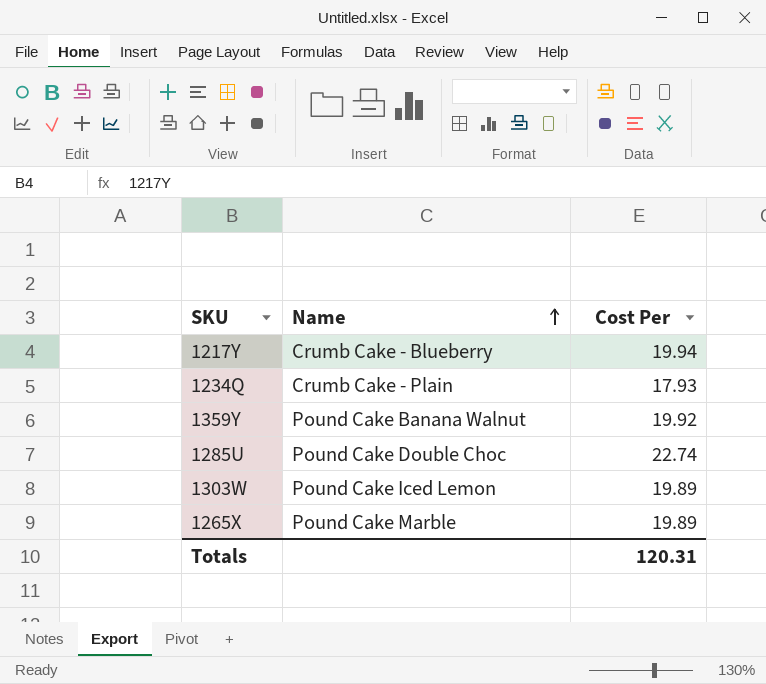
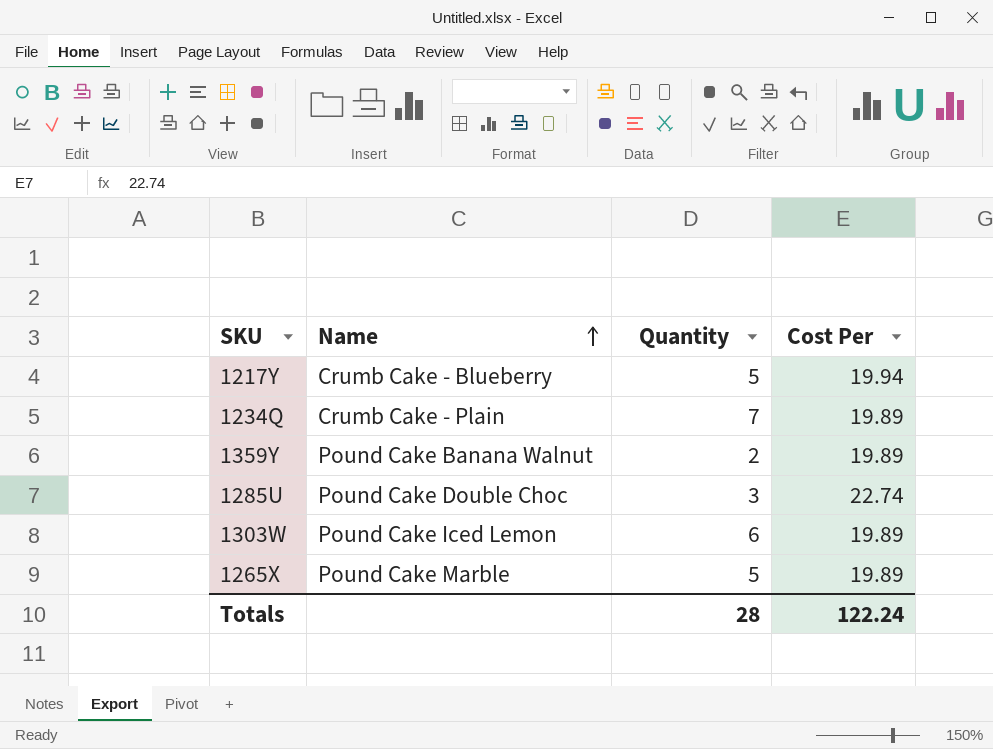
column Quantity | position: none -> 3
1234Q | Cost Per: 17.93 -> 19.89
1359Y | Cost Per: 19.92 -> 19.89
Totals | Cost Per: 120.31 -> 122.24

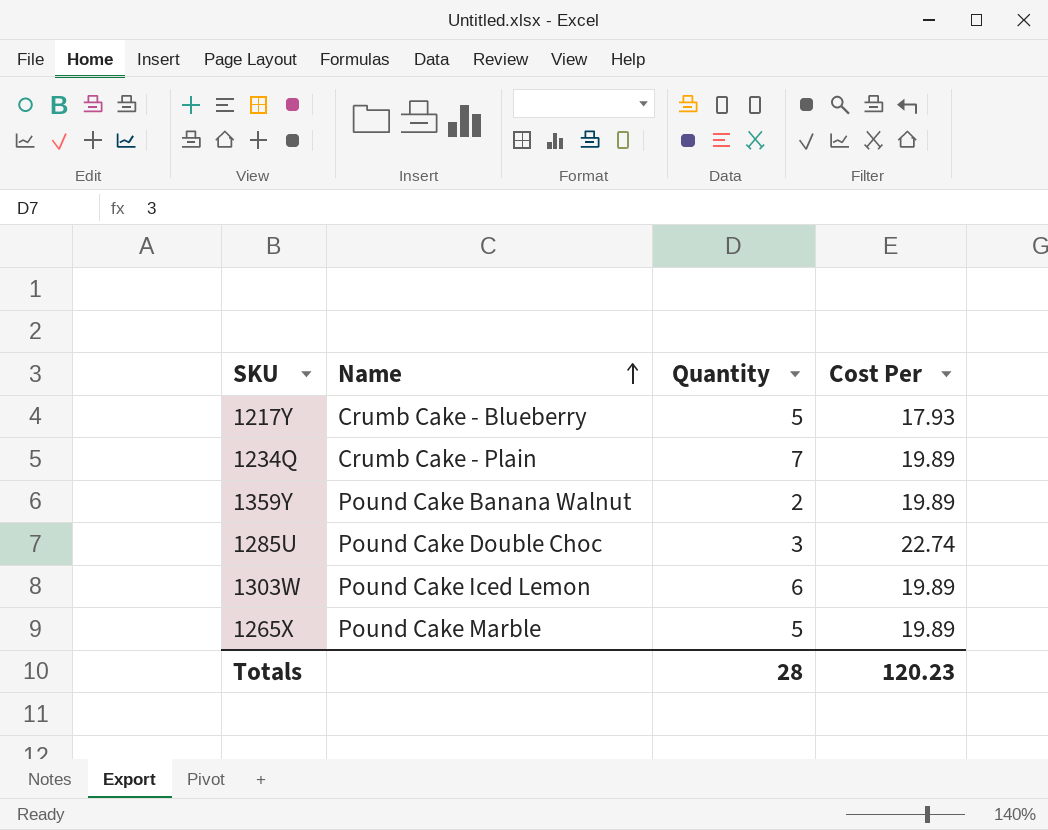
1217Y | Cost Per: 19.94 -> 17.93
Totals | Cost Per: 122.24 -> 120.23

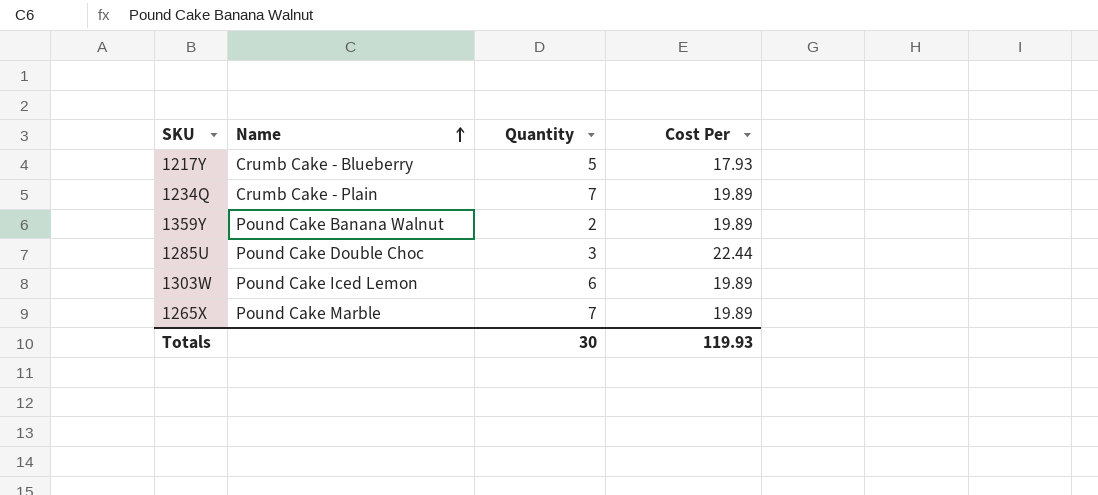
1285U | Cost Per: 22.74 -> 22.44
1265X | Quantity: 5 -> 7
Totals | Quantity: 28 -> 30
Totals | Cost Per: 120.23 -> 119.93

